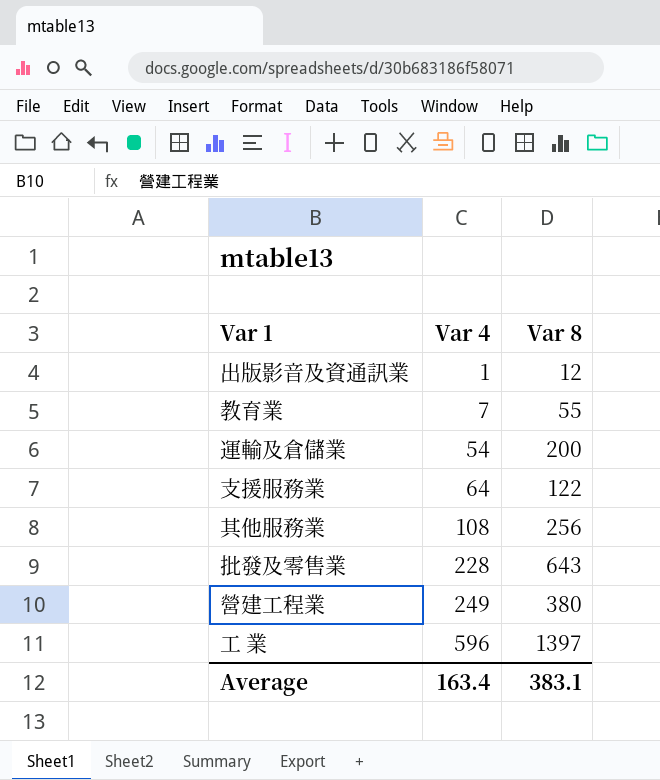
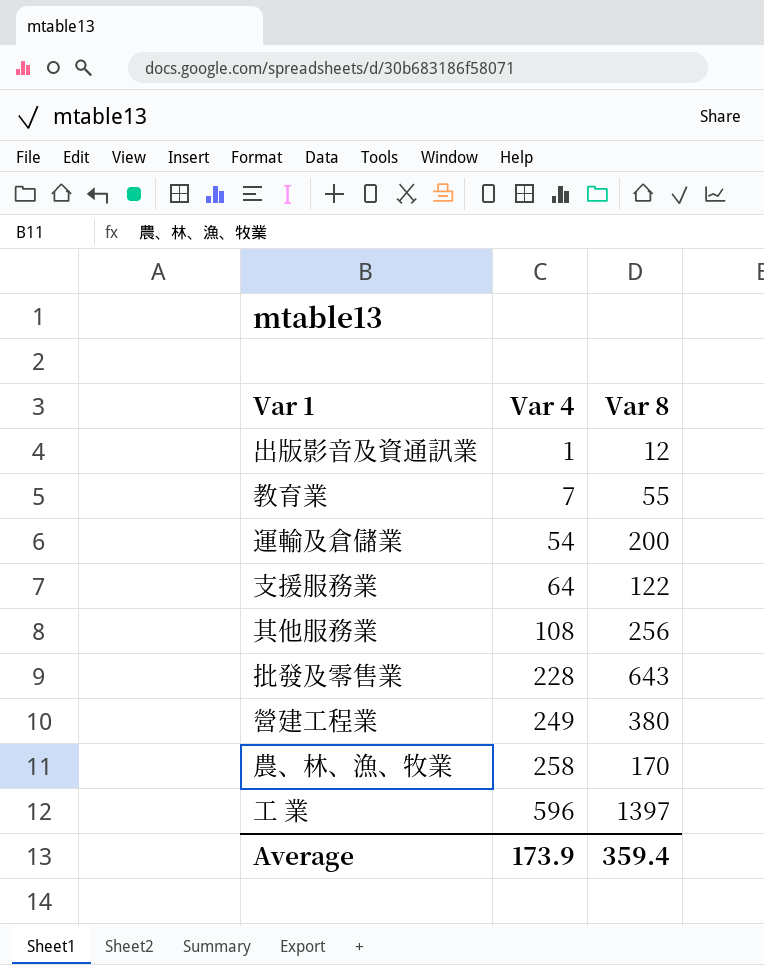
row 農、林、漁、牧業: none -> 258 | 170
Average | Var 4: 163.4 -> 173.9
Average | Var 8: 383.1 -> 359.4

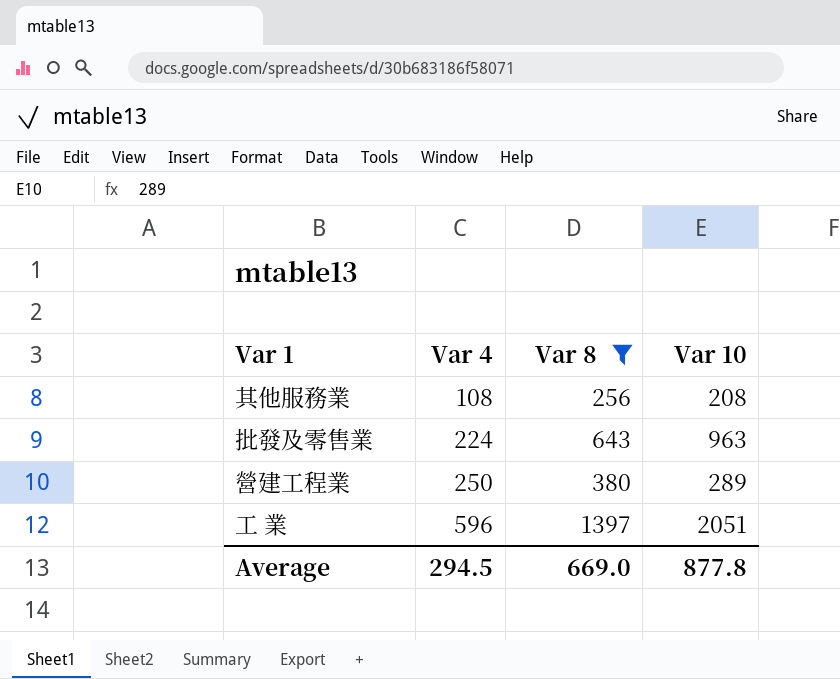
filter: none -> Var 8 >= 256
column Var 10 | position: none -> 4
批發及零售業 | Var 4: 228 -> 224
營建工程業 | Var 4: 249 -> 250
Average | Var 4: 173.9 -> 294.5
Average | Var 8: 359.4 -> 669.0

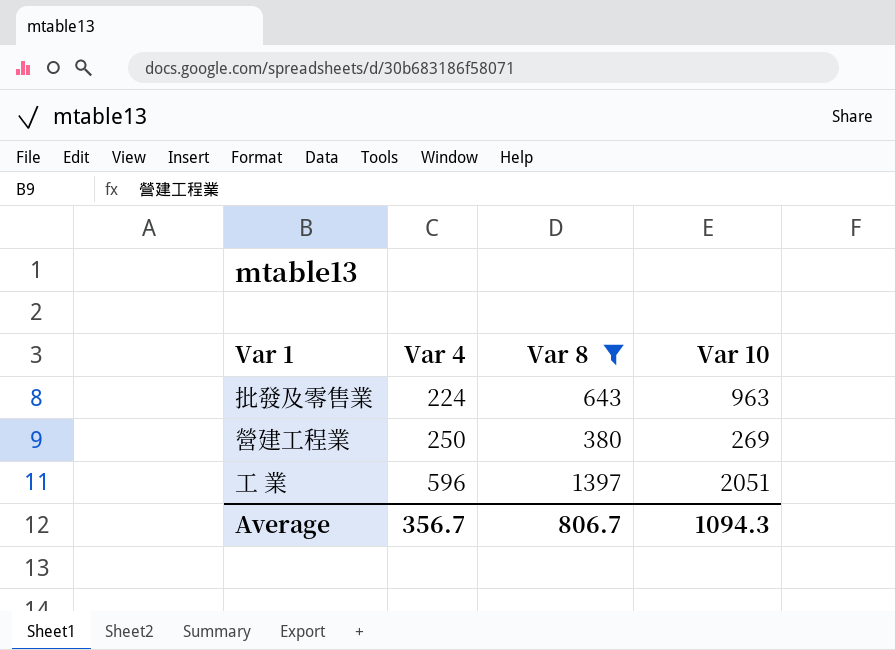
row 其他服務業: 108 | 256 | 208 -> none
營建工程業 | Var 10: 289 -> 269
Average | Var 4: 294.5 -> 356.7
Average | Var 8: 669.0 -> 806.7
Average | Var 10: 877.8 -> 1094.3

